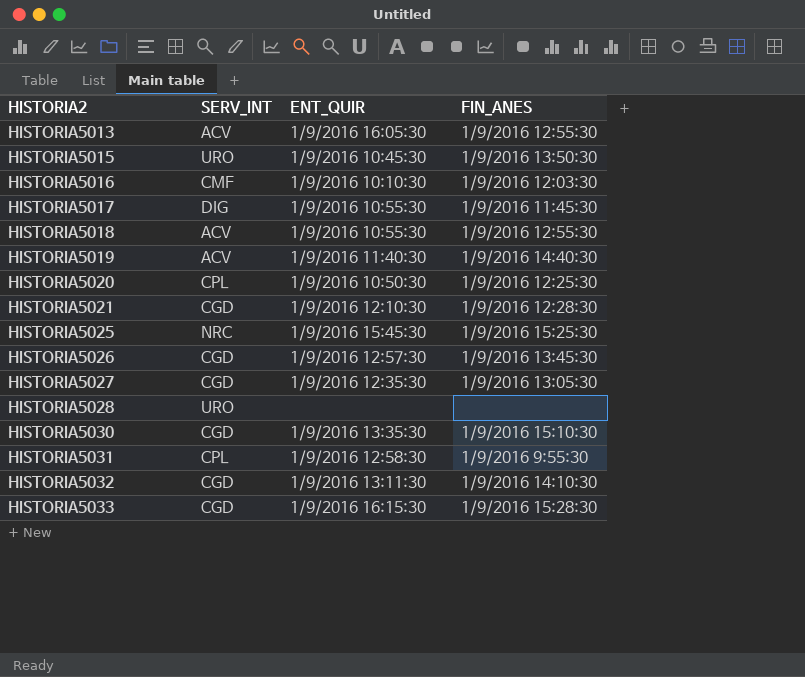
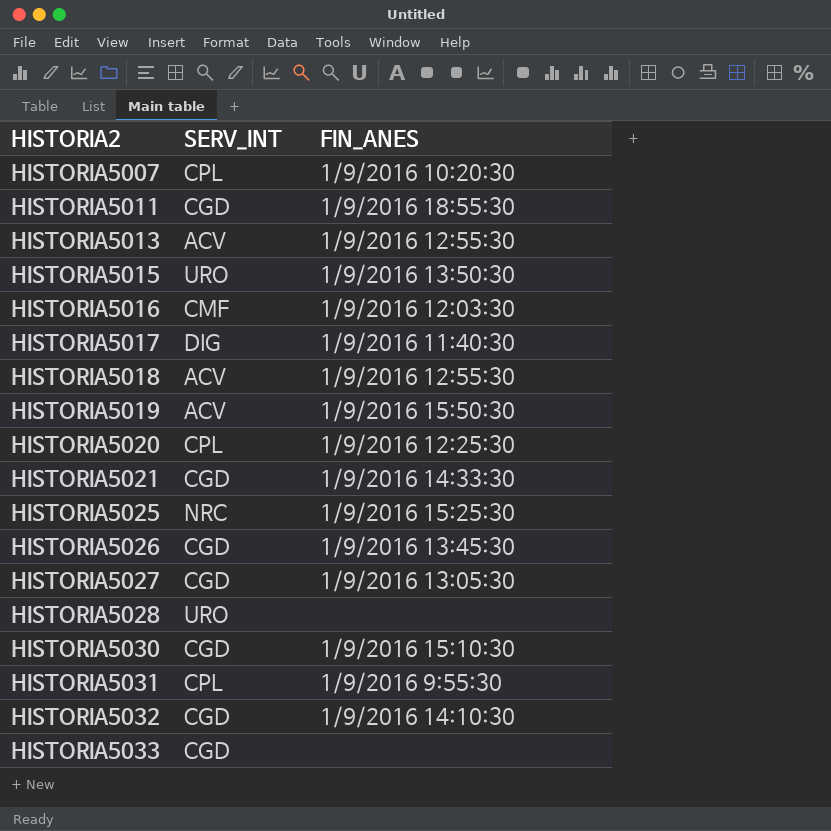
column ENT_QUIR | position: 3 -> none
row HISTORIA5007: none -> CPL | 1/9/2016 10:20:30
row HISTORIA5011: none -> CGD | 1/9/2016 18:55:30
HISTORIA5017 | FIN_ANES: 1/9/2016 11:45:30 -> 1/9/2016 11:40:30
HISTORIA5019 | FIN_ANES: 1/9/2016 14:40:30 -> 1/9/2016 15:50:30
HISTORIA5021 | FIN_ANES: 1/9/2016 12:28:30 -> 1/9/2016 14:33:30
HISTORIA5033 | FIN_ANES: 1/9/2016 15:28:30 -> none

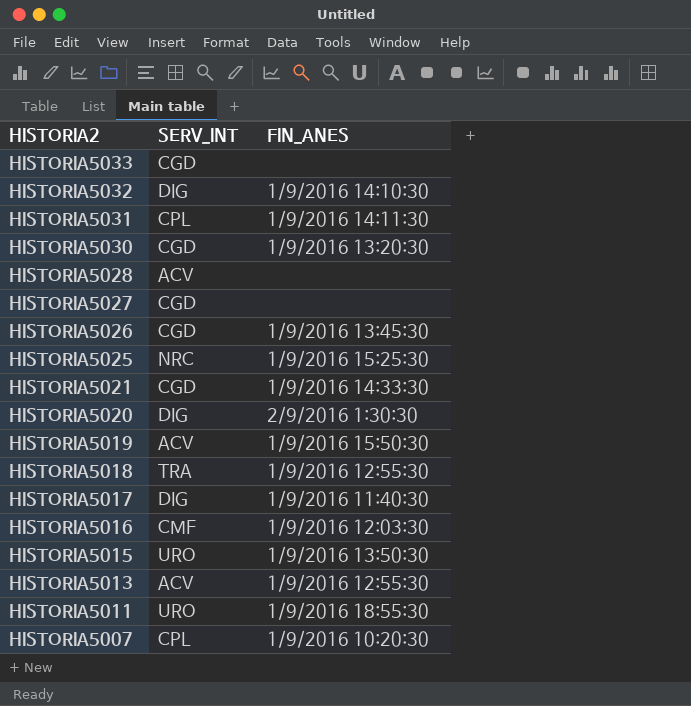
row order: HISTORIA2 ascending -> HISTORIA2 descending
HISTORIA5032 | SERV_INT: CGD -> DIG
HISTORIA5031 | FIN_ANES: 1/9/2016 9:55:30 -> 1/9/2016 14:11:30
HISTORIA5030 | FIN_ANES: 1/9/2016 15:10:30 -> 1/9/2016 13:20:30
HISTORIA5028 | SERV_INT: URO -> ACV
HISTORIA5027 | FIN_ANES: 1/9/2016 13:05:30 -> none
HISTORIA5020 | SERV_INT: CPL -> DIG
HISTORIA5020 | FIN_ANES: 1/9/2016 12:25:30 -> 2/9/2016 1:30:30
HISTORIA5018 | SERV_INT: ACV -> TRA
HISTORIA5011 | SERV_INT: CGD -> URO

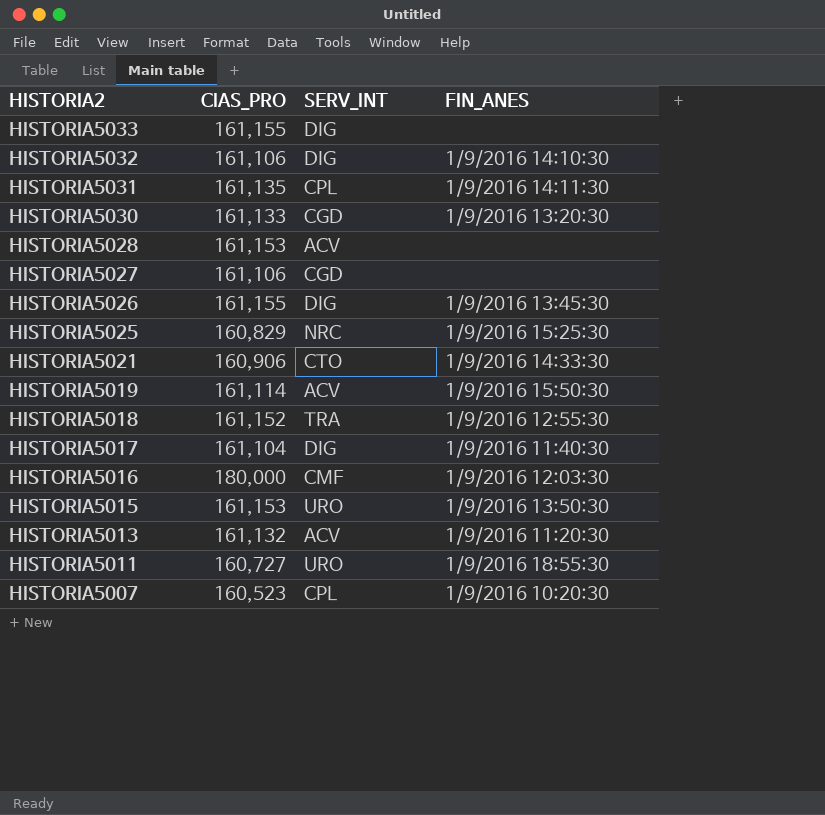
column CIAS_PRO | position: none -> 2
row HISTORIA5020: DIG | 2/9/2016 1:30:30 -> none
HISTORIA5033 | SERV_INT: CGD -> DIG
HISTORIA5026 | SERV_INT: CGD -> DIG
HISTORIA5021 | SERV_INT: CGD -> CTO
HISTORIA5013 | FIN_ANES: 1/9/2016 12:55:30 -> 1/9/2016 11:20:30

